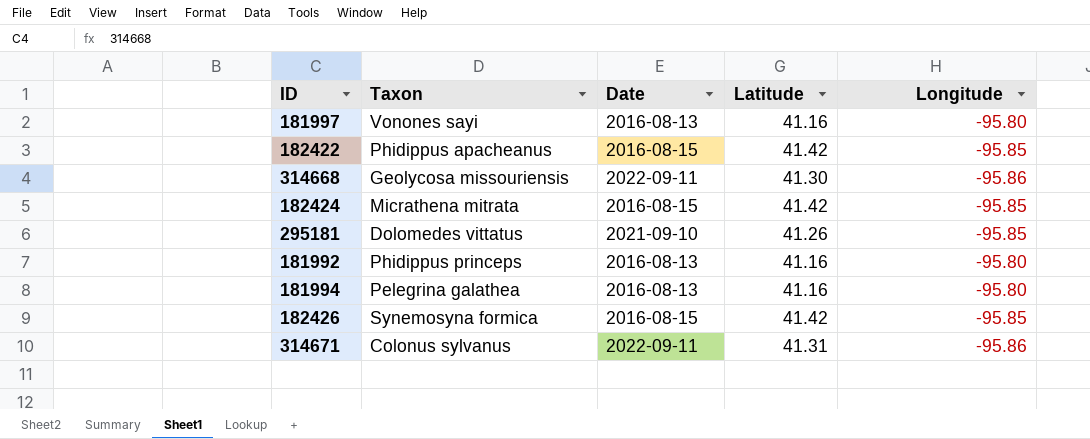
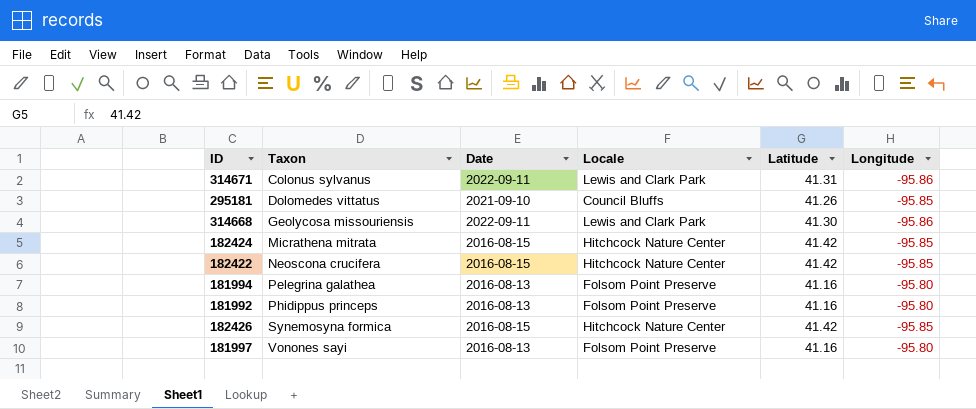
row order: none -> Taxon ascending
column Locale | position: none -> 4
182422 | Taxon: Phidippus apacheanus -> Neoscona crucifera

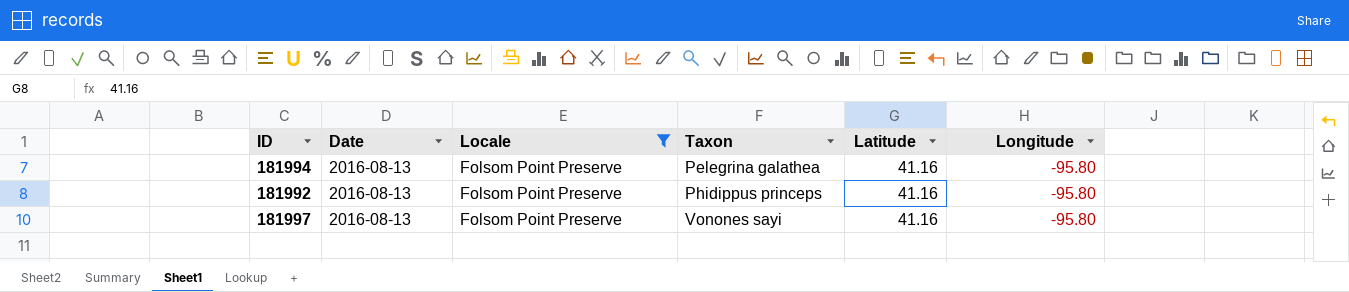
filter: none -> Locale = Folsom Point Preserve
column Taxon | position: 2 -> 4

